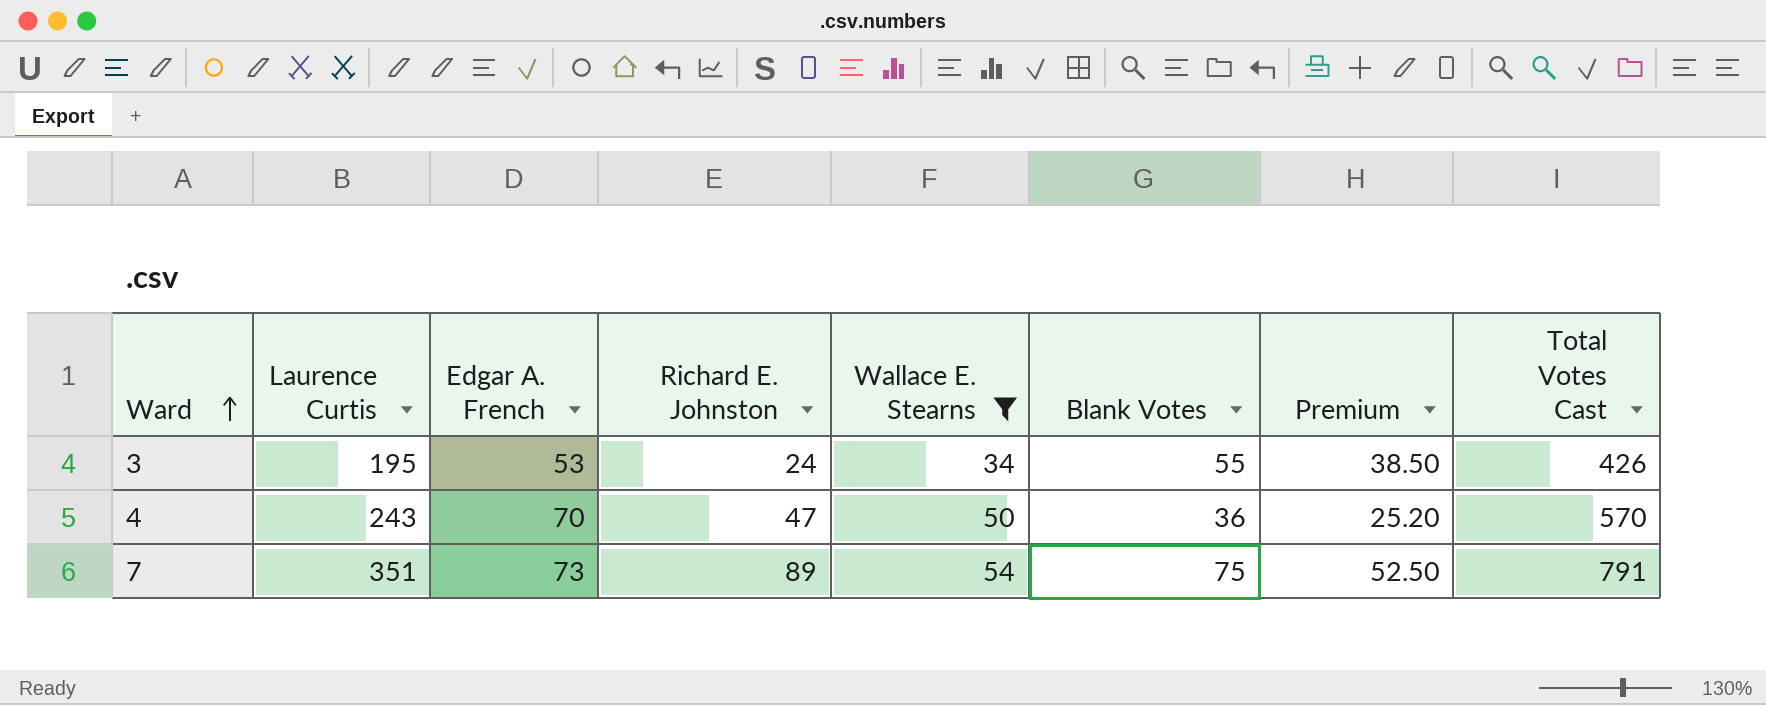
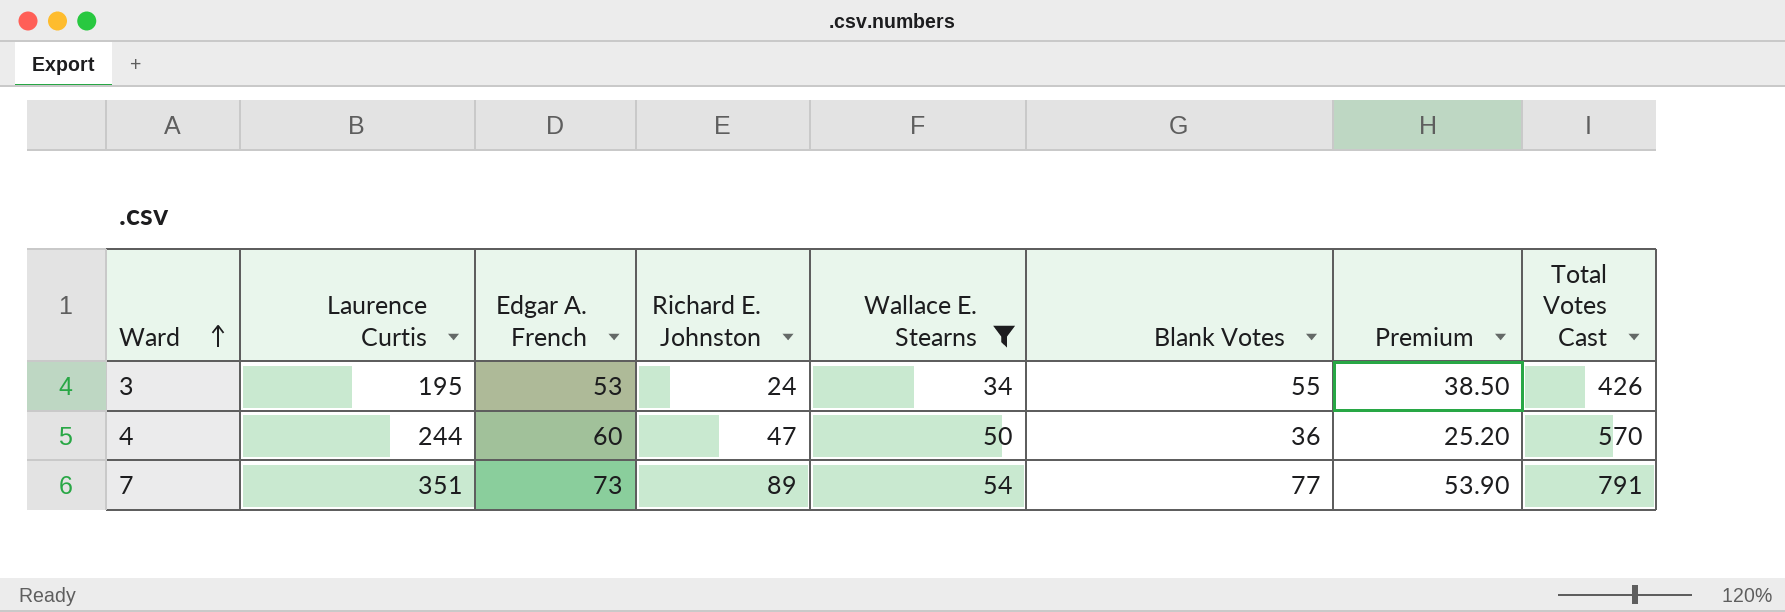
4 | Laurence Curtis: 243 -> 244
4 | Edgar A. French: 70 -> 60
7 | Blank Votes: 75 -> 77
7 | Premium: 52.50 -> 53.90

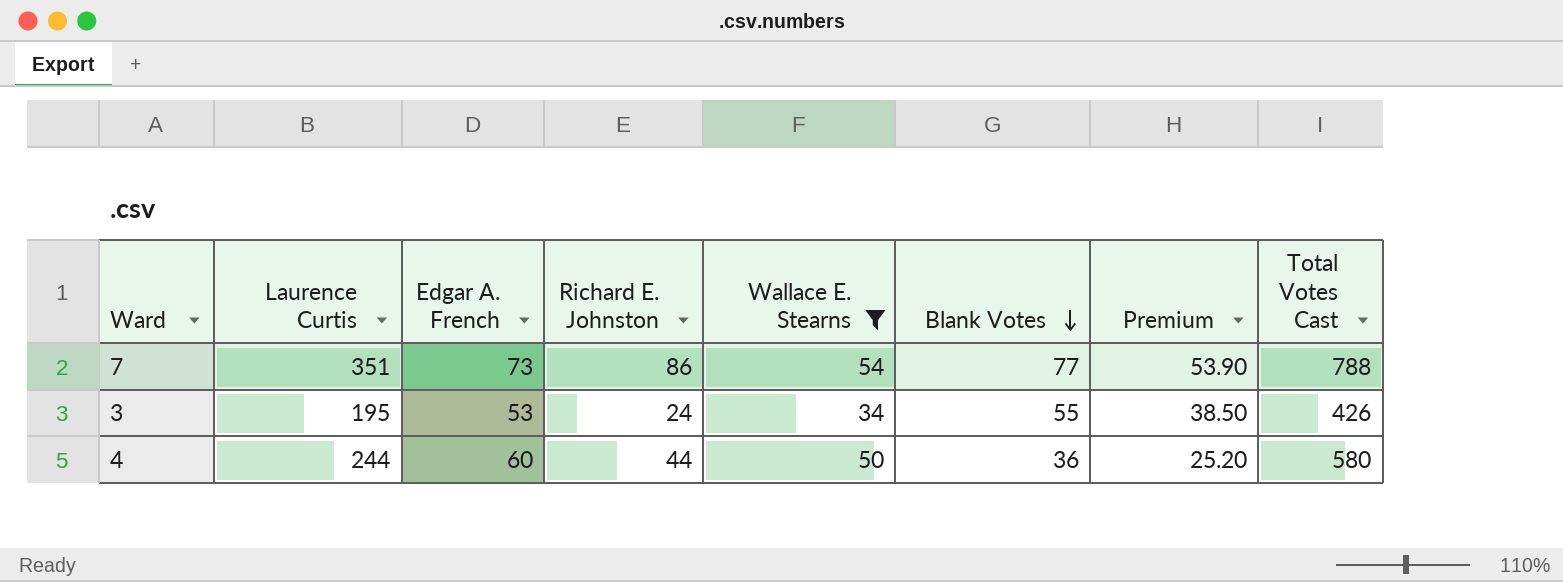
row order: Ward ascending -> Blank Votes descending
7 | Richard E. Johnston: 89 -> 86
7 | Total Votes Cast: 791 -> 788
4 | Richard E. Johnston: 47 -> 44
4 | Total Votes Cast: 570 -> 580

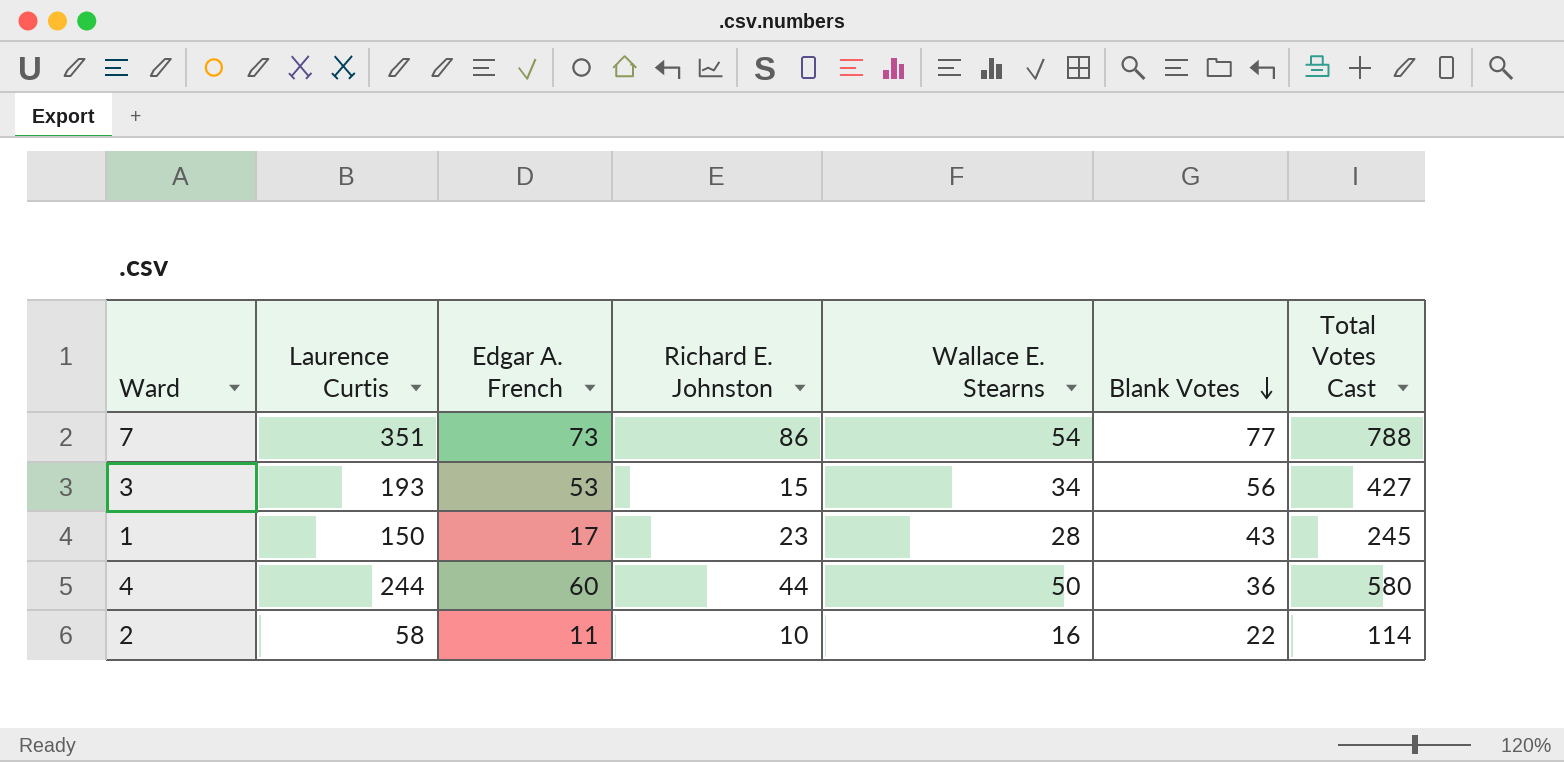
filter: Wallace E. Stearns >= 34 -> none
column Premium | formula: [Blank Votes] * 0.7 -> none
3 | Laurence Curtis: 195 -> 193
3 | Richard E. Johnston: 24 -> 15
3 | Blank Votes: 55 -> 56
3 | Total Votes Cast: 426 -> 427

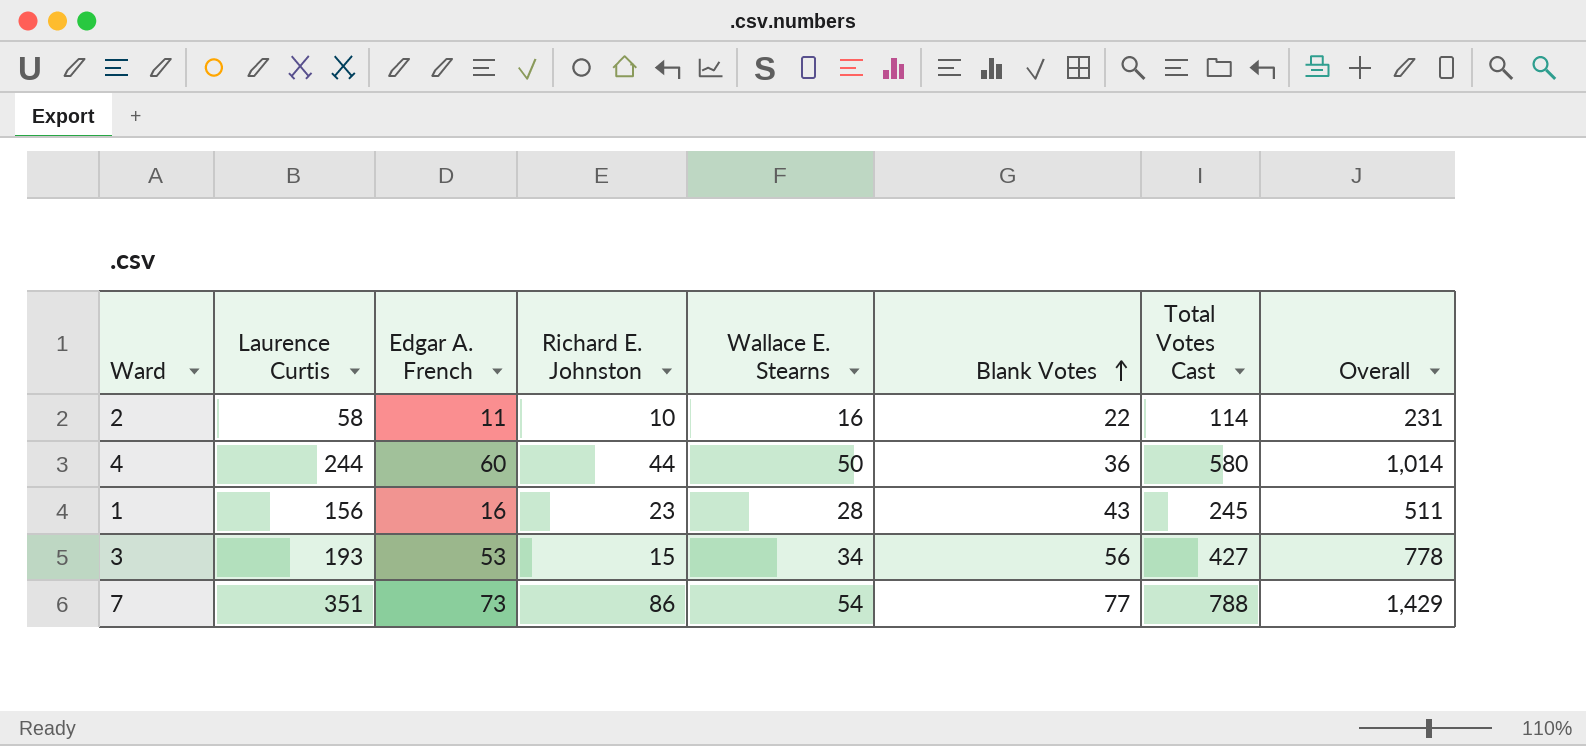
row order: Blank Votes descending -> Blank Votes ascending
column Overall | formula: none -> [Laurence Curtis] + [Edgar A. French] + [Richard E. Johnston] + [Wallace E. Stearns] + [Blank Votes] + [Total Votes Cast]
1 | Laurence Curtis: 150 -> 156
1 | Edgar A. French: 17 -> 16

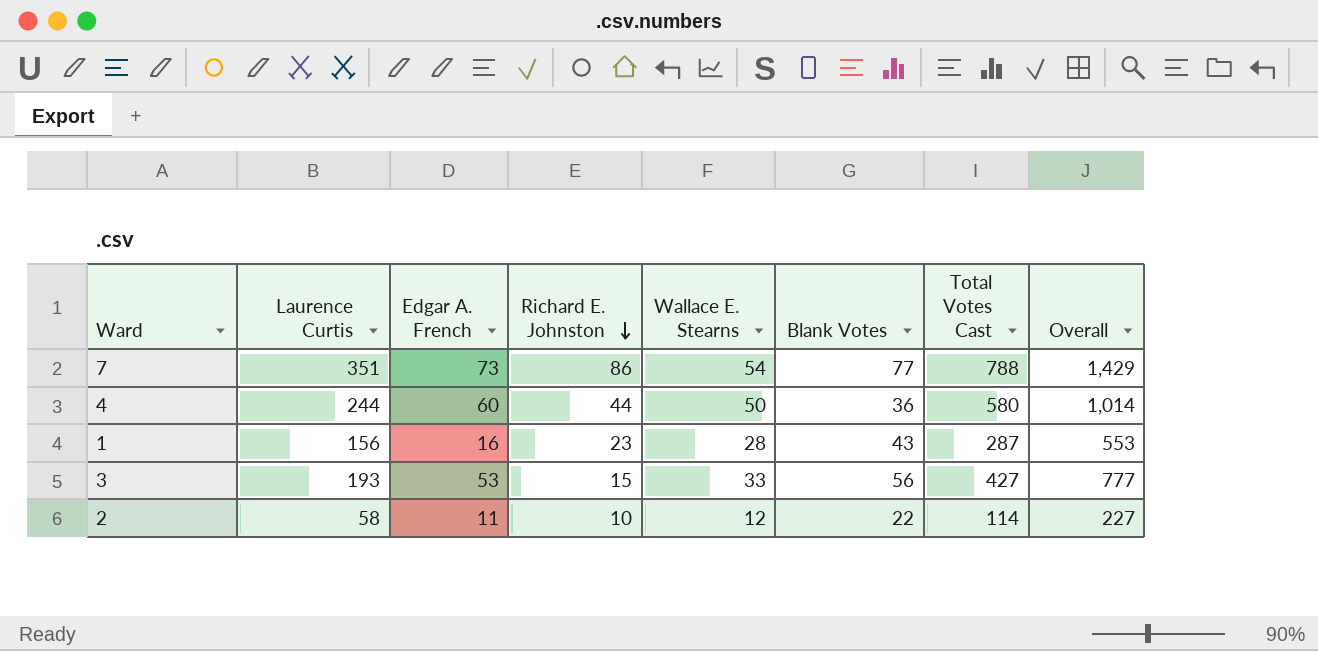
row order: Blank Votes ascending -> Richard E. Johnston descending
1 | Total Votes Cast: 245 -> 287
1 | Overall: 511 -> 553
3 | Wallace E. Stearns: 34 -> 33
3 | Overall: 778 -> 777
2 | Wallace E. Stearns: 16 -> 12
2 | Overall: 231 -> 227

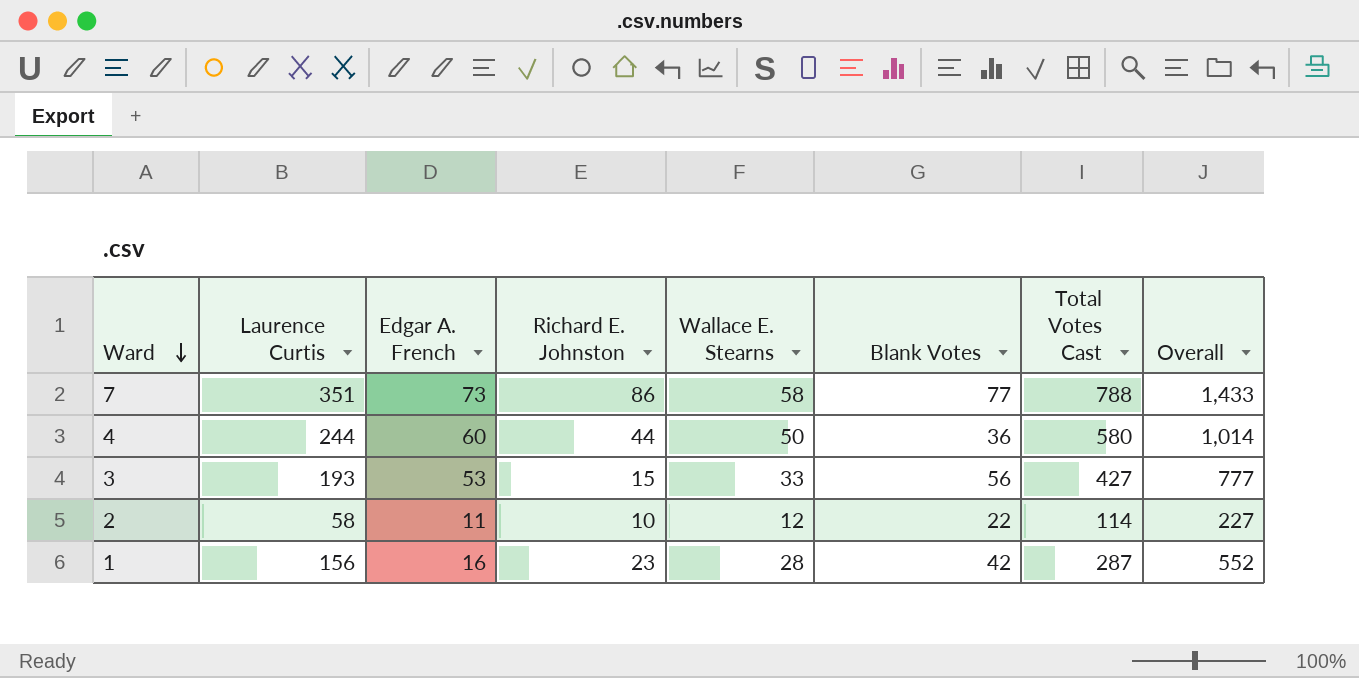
row order: Richard E. Johnston descending -> Ward descending
7 | Wallace E. Stearns: 54 -> 58
7 | Overall: 1,429 -> 1,433
1 | Blank Votes: 43 -> 42
1 | Overall: 553 -> 552

